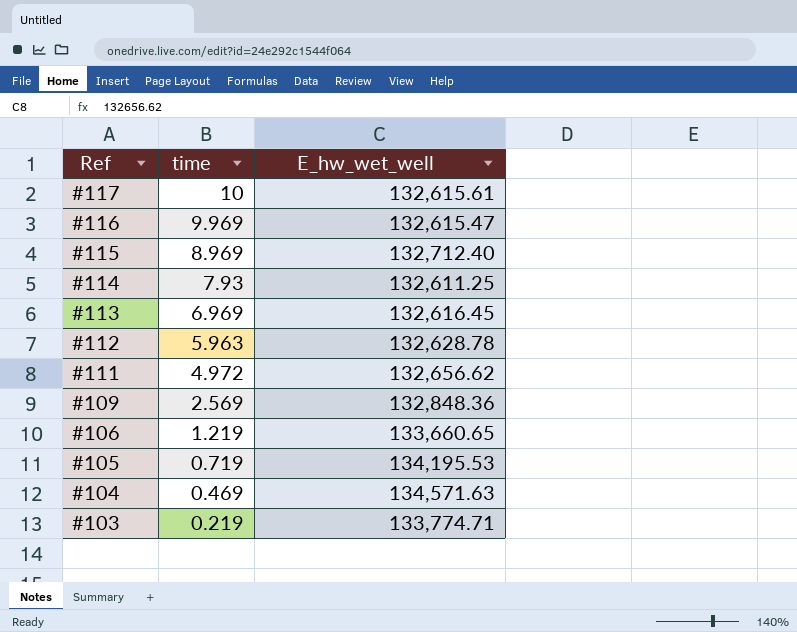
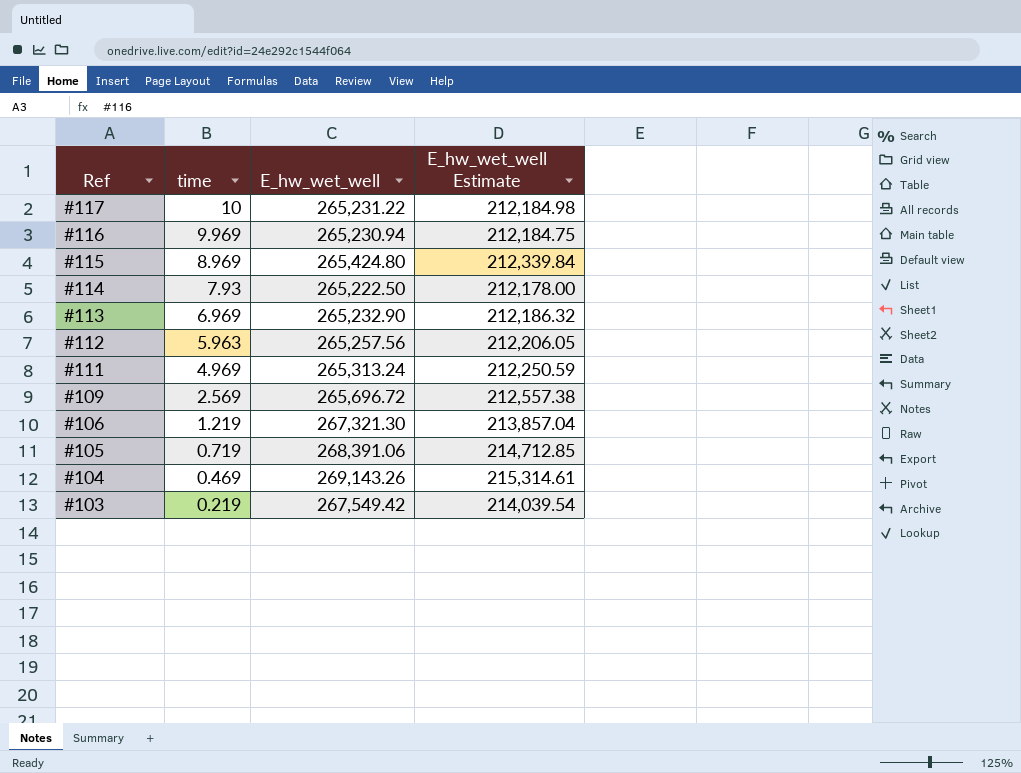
column E_hw_wet_well Estimate | formula: none -> [E_hw_wet_well] * 0.8
#117 | E_hw_wet_well: 132,615.61 -> 265,231.22
#116 | E_hw_wet_well: 132,615.47 -> 265,230.94
#115 | E_hw_wet_well: 132,712.40 -> 265,424.80
#114 | E_hw_wet_well: 132,611.25 -> 265,222.50
#113 | E_hw_wet_well: 132,616.45 -> 265,232.90
#112 | E_hw_wet_well: 132,628.78 -> 265,257.56
#111 | time: 4.972 -> 4.969
#111 | E_hw_wet_well: 132,656.62 -> 265,313.24
#109 | E_hw_wet_well: 132,848.36 -> 265,696.72
#106 | E_hw_wet_well: 133,660.65 -> 267,321.30
#105 | E_hw_wet_well: 134,195.53 -> 268,391.06
#104 | E_hw_wet_well: 134,571.63 -> 269,143.26
#103 | E_hw_wet_well: 133,774.71 -> 267,549.42

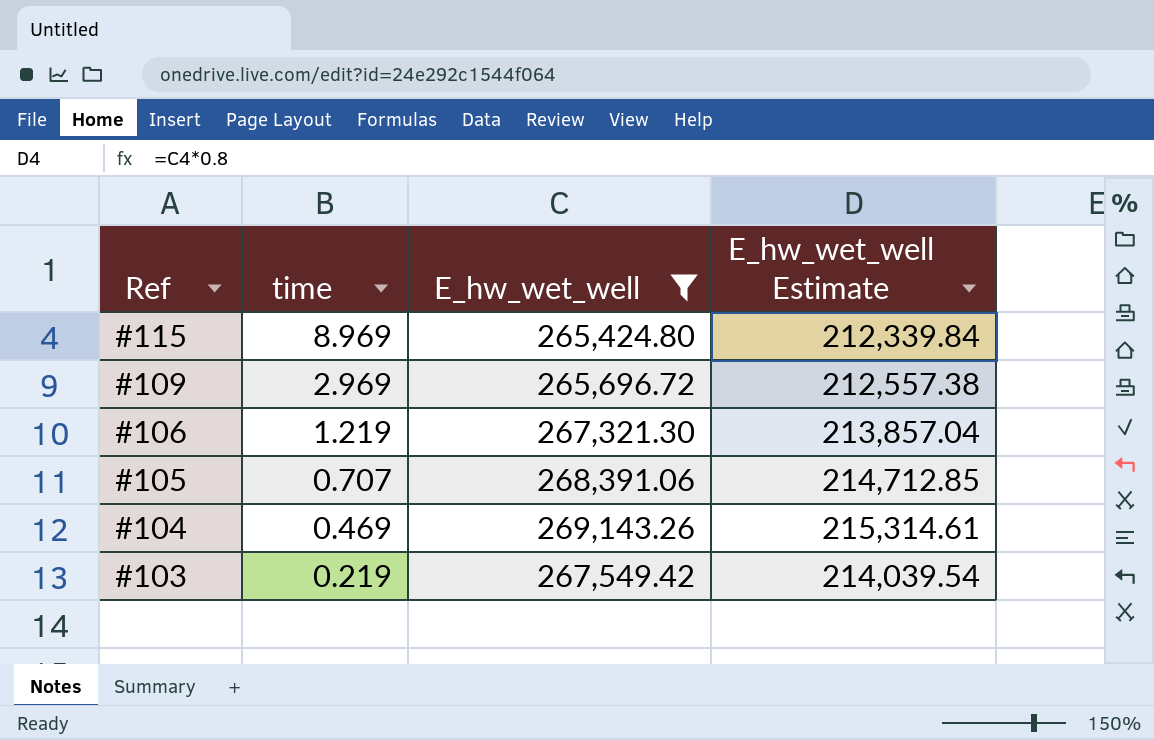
filter: none -> E_hw_wet_well >= 265,424.80
#109 | time: 2.569 -> 2.969
#105 | time: 0.719 -> 0.707

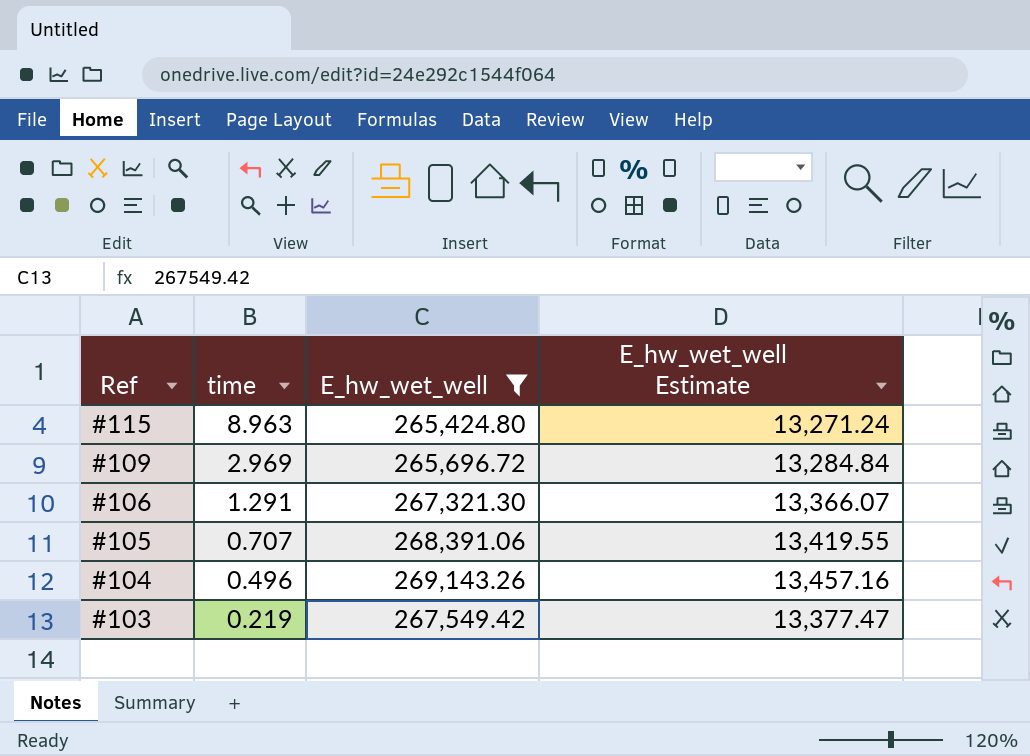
column E_hw_wet_well Estimate | formula: [E_hw_wet_well] * 0.8 -> [E_hw_wet_well] * 0.05
#115 | time: 8.969 -> 8.963
#106 | time: 1.219 -> 1.291
#104 | time: 0.469 -> 0.496

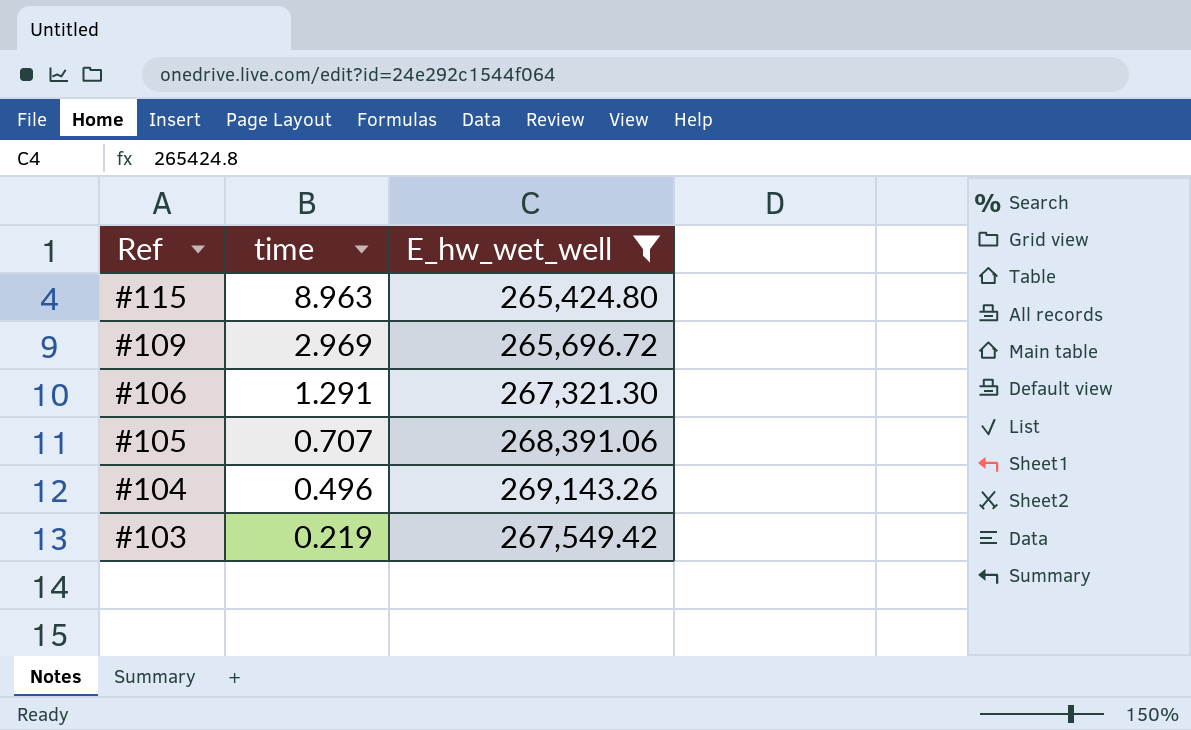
column E_hw_wet_well Estimate | formula: [E_hw_wet_well] * 0.05 -> none

